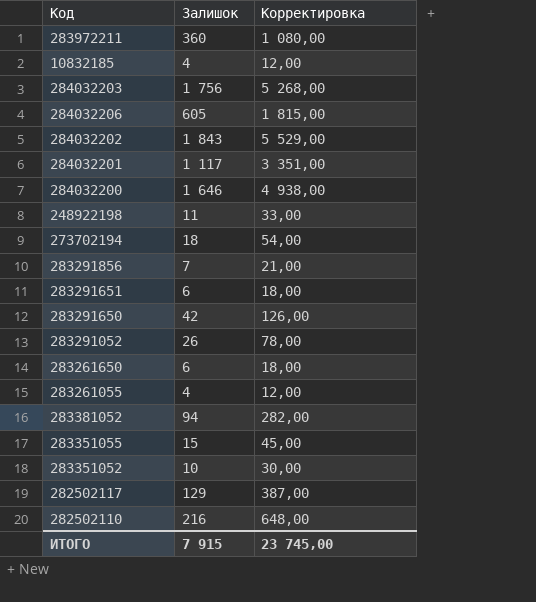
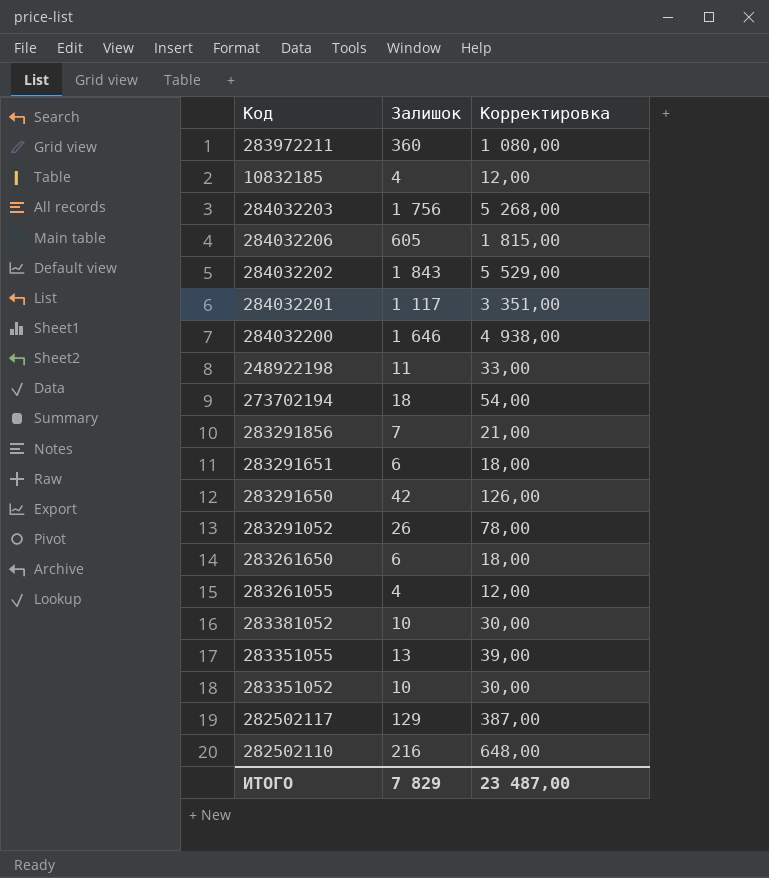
283381052 | Залишок: 94 -> 10
283381052 | Корректировка: 282,00 -> 30,00
283351055 | Залишок: 15 -> 13
283351055 | Корректировка: 45,00 -> 39,00
ИТОГО | Залишок: 7 915 -> 7 829
ИТОГО | Корректировка: 23 745,00 -> 23 487,00

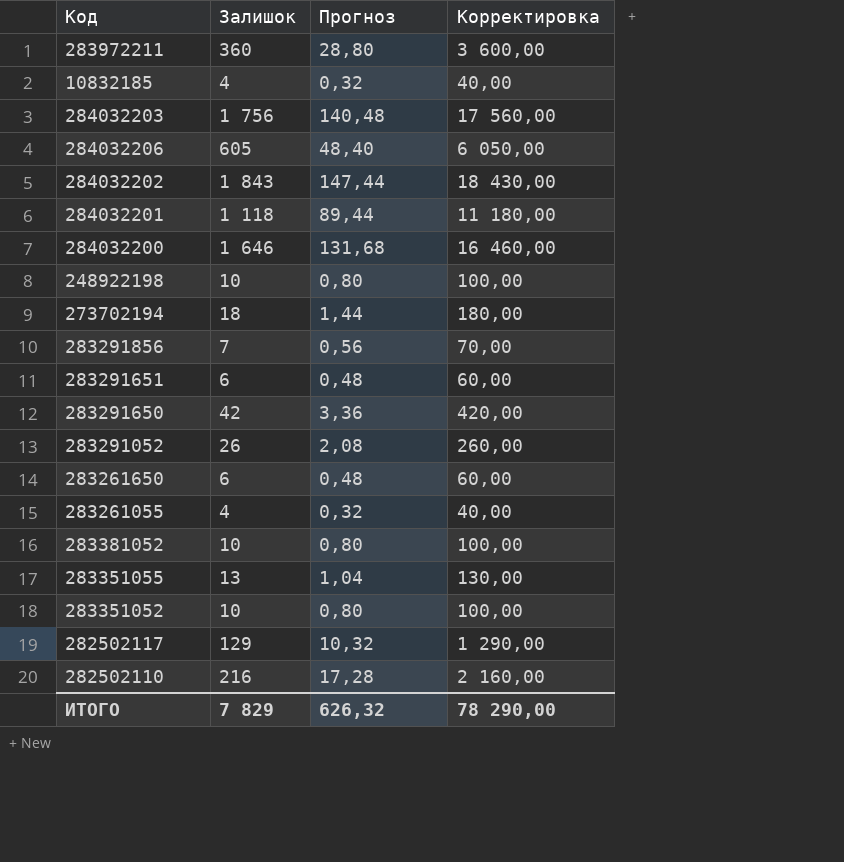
column Прогноз | formula: none -> [Залишок] * 0,08
column Корректировка | formula: [Залишок] * 3 -> [Залишок] * 10
284032201 | Залишок: 1 117 -> 1 118
248922198 | Залишок: 11 -> 10
ИТОГО | Корректировка: 23 487,00 -> 78 290,00

